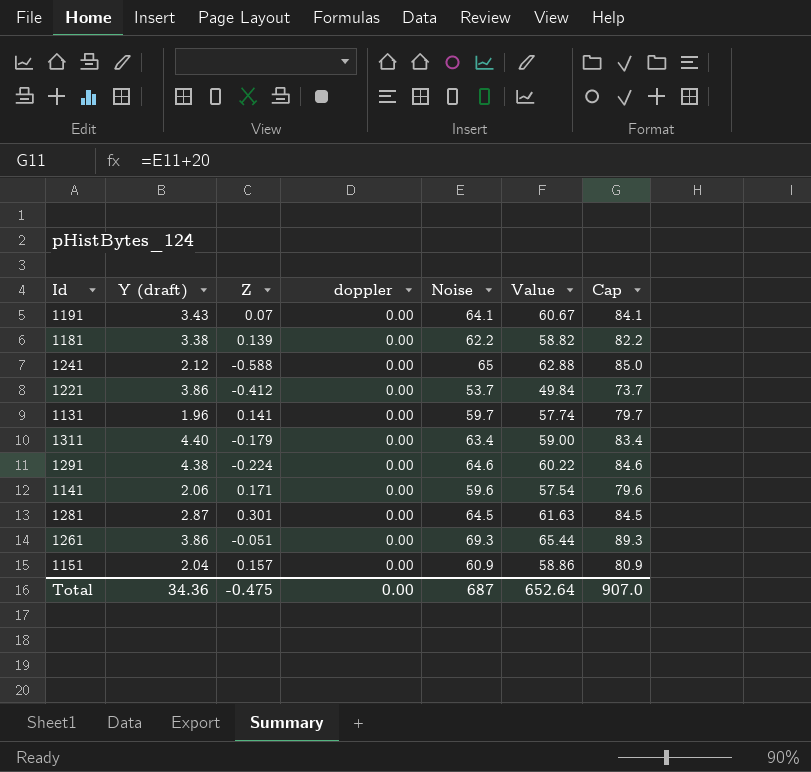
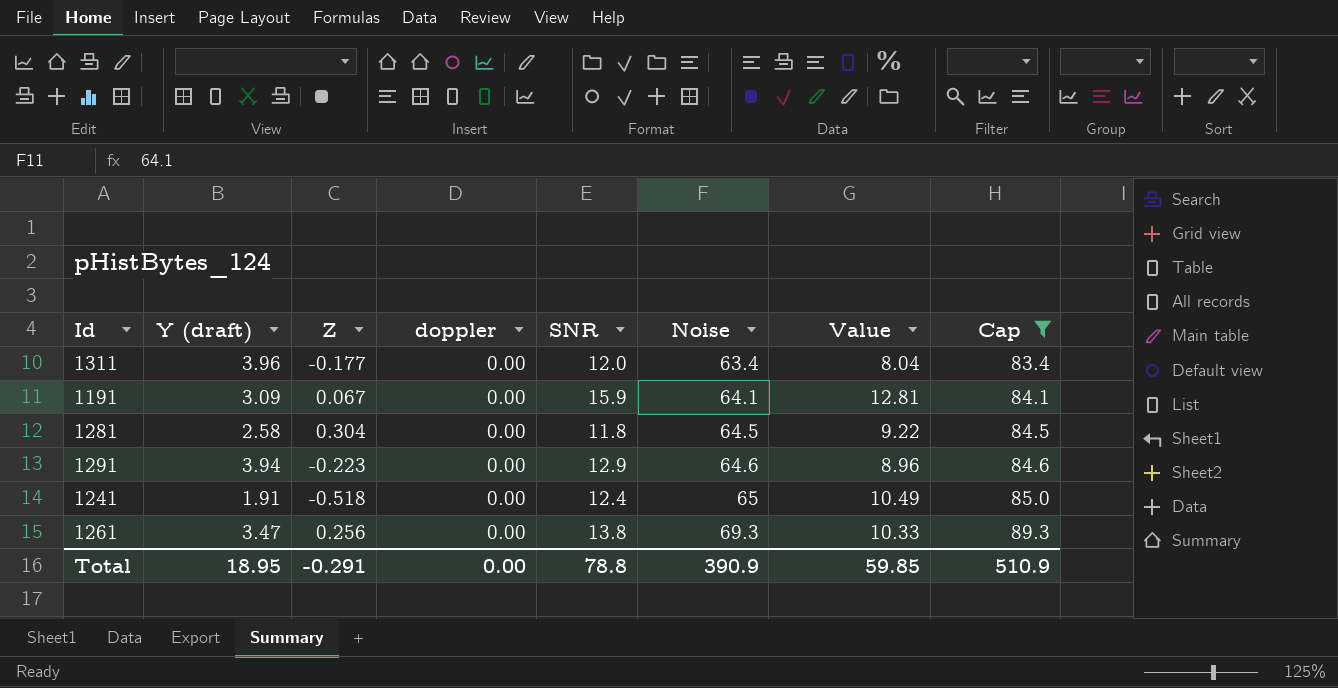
filter: none -> Cap >= 83.4
row order: none -> Noise ascending
column SNR | position: none -> 5
column Value | formula: [Noise] - [Y (draft)] -> [SNR] - [Y (draft)]
1311 | Y (draft): 4.40 -> 3.96
1311 | Z: -0.179 -> -0.177
1191 | Y (draft): 3.43 -> 3.09
1191 | Z: 0.07 -> 0.067
1281 | Y (draft): 2.87 -> 2.58
1281 | Z: 0.301 -> 0.304
1291 | Y (draft): 4.38 -> 3.94
1291 | Z: -0.224 -> -0.223
1241 | Y (draft): 2.12 -> 1.91
1241 | Z: -0.588 -> -0.518
1261 | Y (draft): 3.86 -> 3.47
1261 | Z: -0.051 -> 0.256
Total | Y (draft): 34.36 -> 18.95
Total | Z: -0.475 -> -0.291
Total | Noise: 687 -> 390.9
Total | Value: 652.64 -> 59.85
Total | Cap: 907.0 -> 510.9

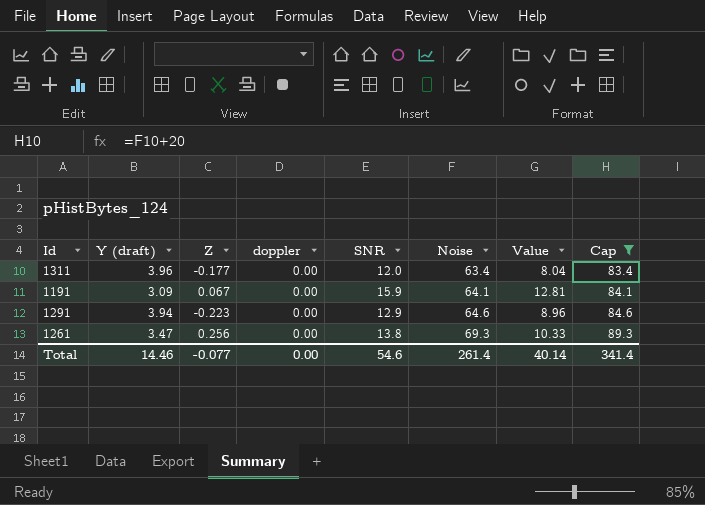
row 1281: 2.58 | 0.304 | 0.00 | 11.8 | 64.5 | 9.22 | 84.5 -> none
row 1241: 1.91 | -0.518 | 0.00 | 12.4 | 65 | 10.49 | 85.0 -> none
Total | Y (draft): 18.95 -> 14.46
Total | Z: -0.291 -> -0.077
Total | SNR: 78.8 -> 54.6
Total | Noise: 390.9 -> 261.4
Total | Value: 59.85 -> 40.14
Total | Cap: 510.9 -> 341.4

